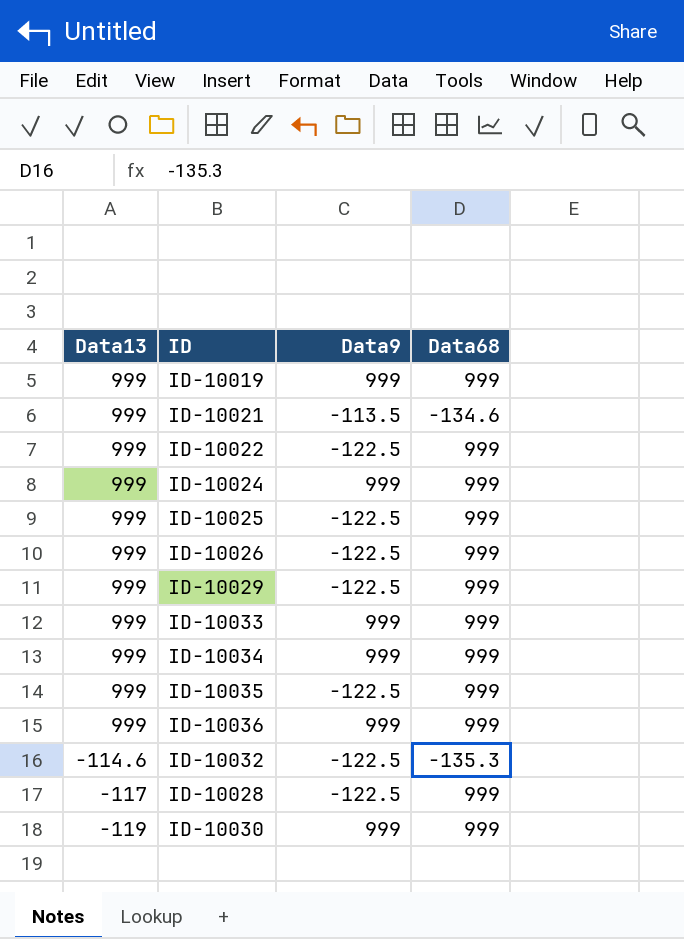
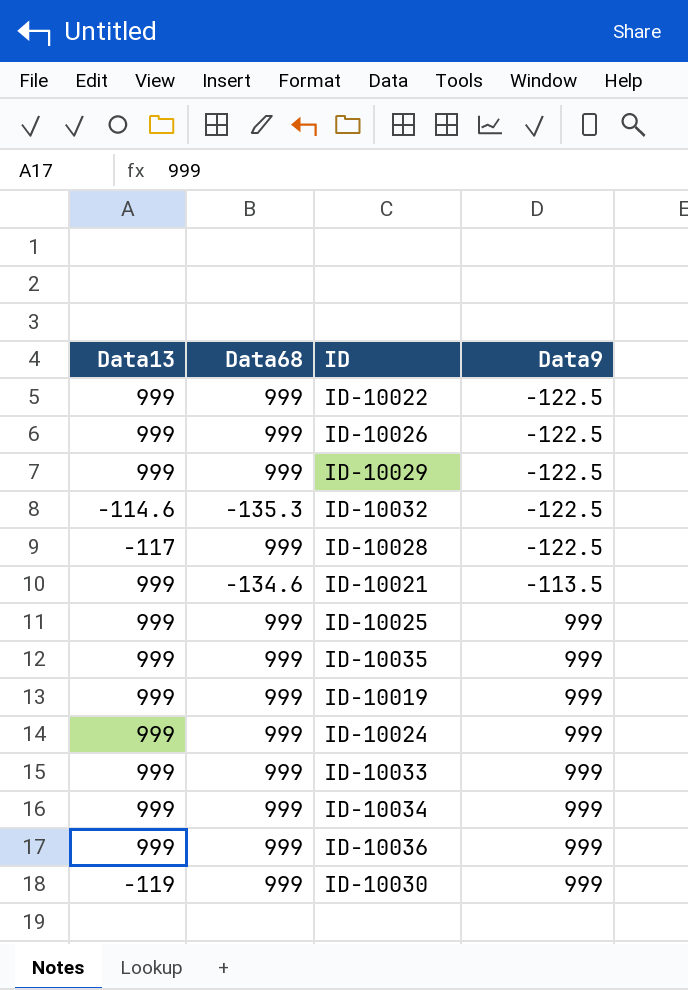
row order: Data13 descending -> Data9 ascending
column Data68 | position: 4 -> 2
ID-10025 | Data9: -122.5 -> 999
ID-10035 | Data9: -122.5 -> 999

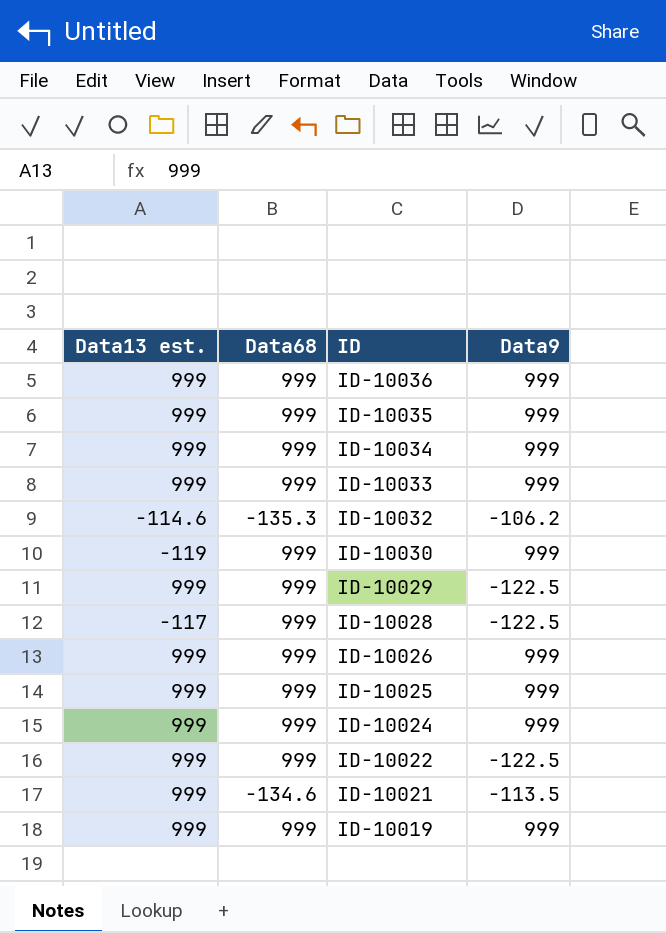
row order: Data9 ascending -> ID descending
column name: Data13 -> Data13 est.
ID-10032 | Data9: -122.5 -> -106.2
ID-10026 | Data9: -122.5 -> 999

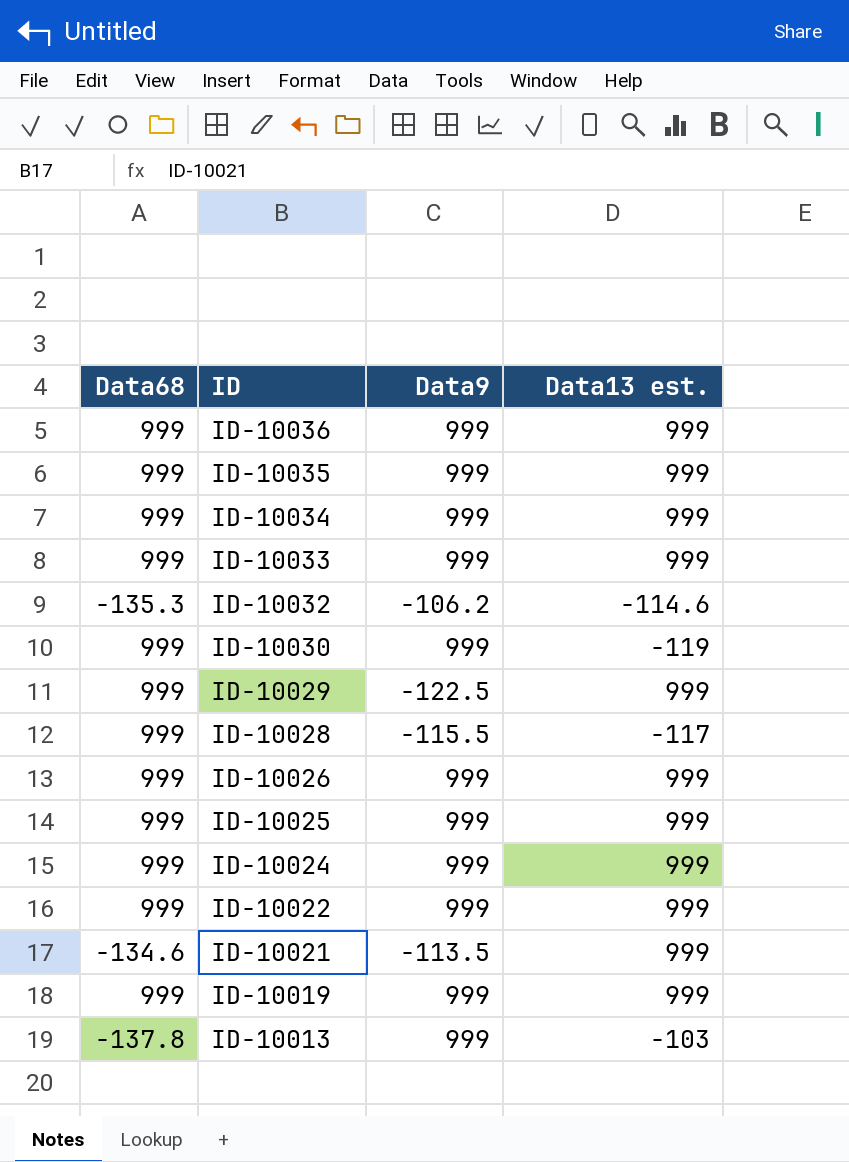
column Data13 est. | position: 1 -> 4
ID-10028 | Data9: -122.5 -> -115.5
ID-10022 | Data9: -122.5 -> 999
row ID-10013: none -> -137.8 | 999 | -103

